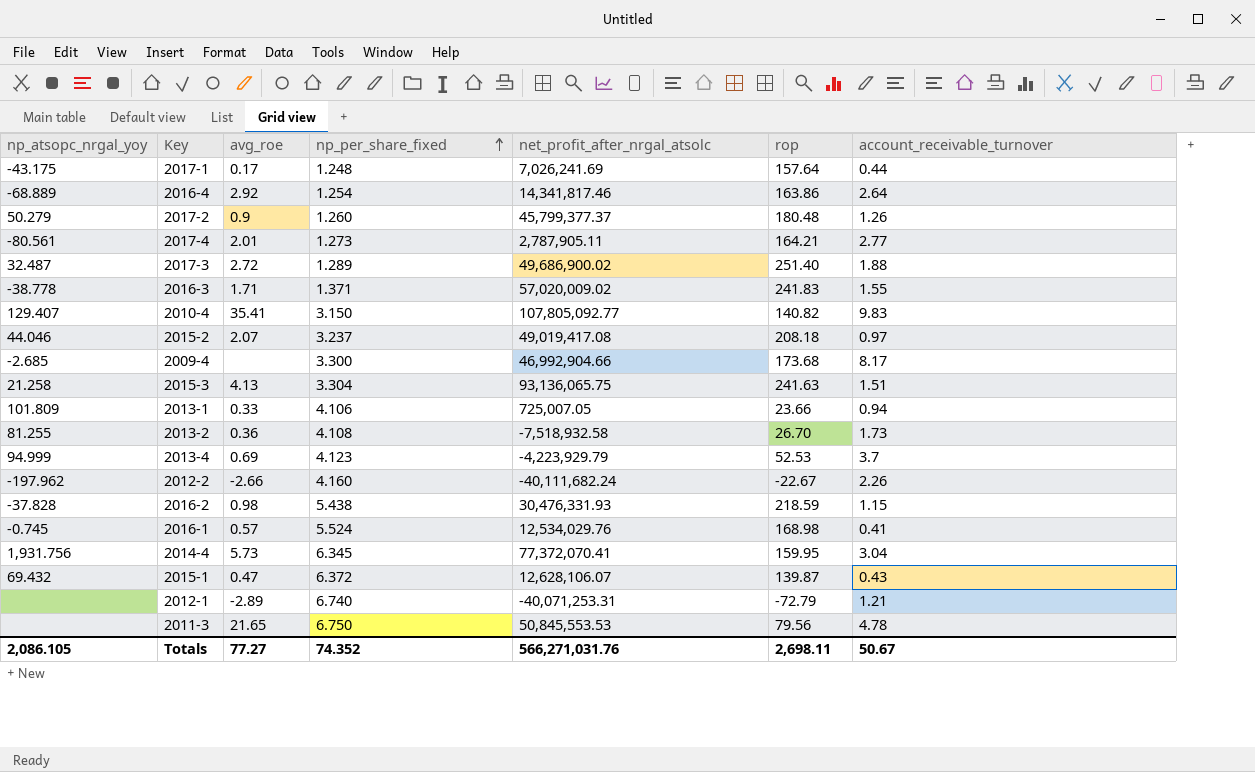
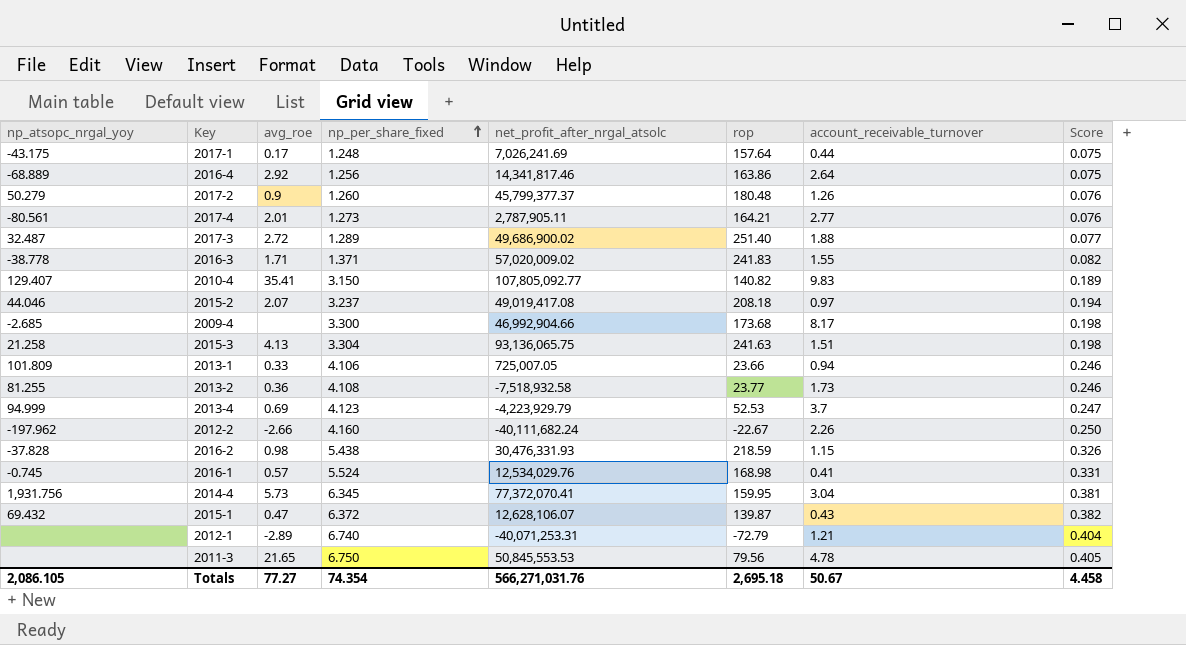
column Score | formula: none -> [np_per_share_fixed] * 0.06
2016-4 | np_per_share_fixed: 1.254 -> 1.256
2013-2 | rop: 26.70 -> 23.77
Totals | np_per_share_fixed: 74.352 -> 74.354
Totals | rop: 2,698.11 -> 2,695.18

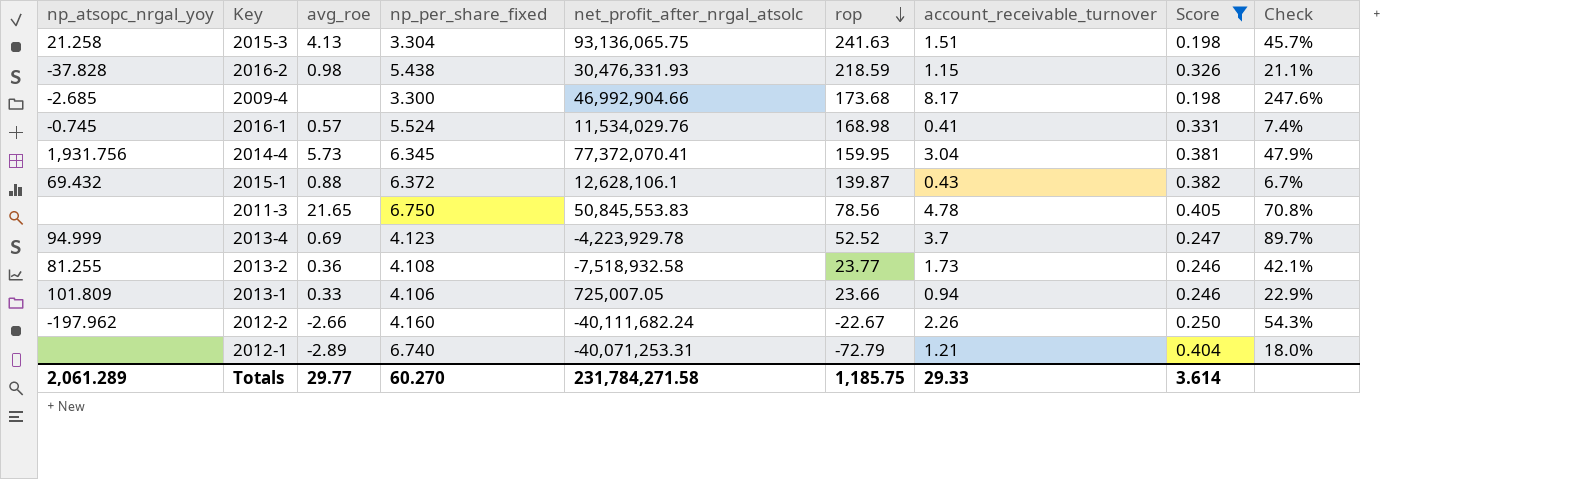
filter: none -> Score >= 0.198
row order: np_per_share_fixed ascending -> rop descending
column Check | formula: none -> [account_receivable_turnover] / [np_per_share_fixed]
2016-1 | net_profit_after_nrgal_atsolc: 12,534,029.76 -> 11,534,029.76
2015-1 | avg_roe: 0.47 -> 0.88
2015-1 | net_profit_after_nrgal_atsolc: 12,628,106.07 -> 12,628,106.1
2011-3 | net_profit_after_nrgal_atsolc: 50,845,553.53 -> 50,845,553.83
2011-3 | rop: 79.56 -> 78.56
2013-4 | net_profit_after_nrgal_atsolc: -4,223,929.79 -> -4,223,929.78
2013-4 | rop: 52.53 -> 52.52
Totals | np_atsopc_nrgal_yoy: 2,086.105 -> 2,061.289
Totals | avg_roe: 77.27 -> 29.77
Totals | np_per_share_fixed: 74.354 -> 60.270
Totals | net_profit_after_nrgal_atsolc: 566,271,031.76 -> 231,784,271.58
Totals | rop: 2,695.18 -> 1,185.75
Totals | account_receivable_turnover: 50.67 -> 29.33
Totals | Score: 4.458 -> 3.614

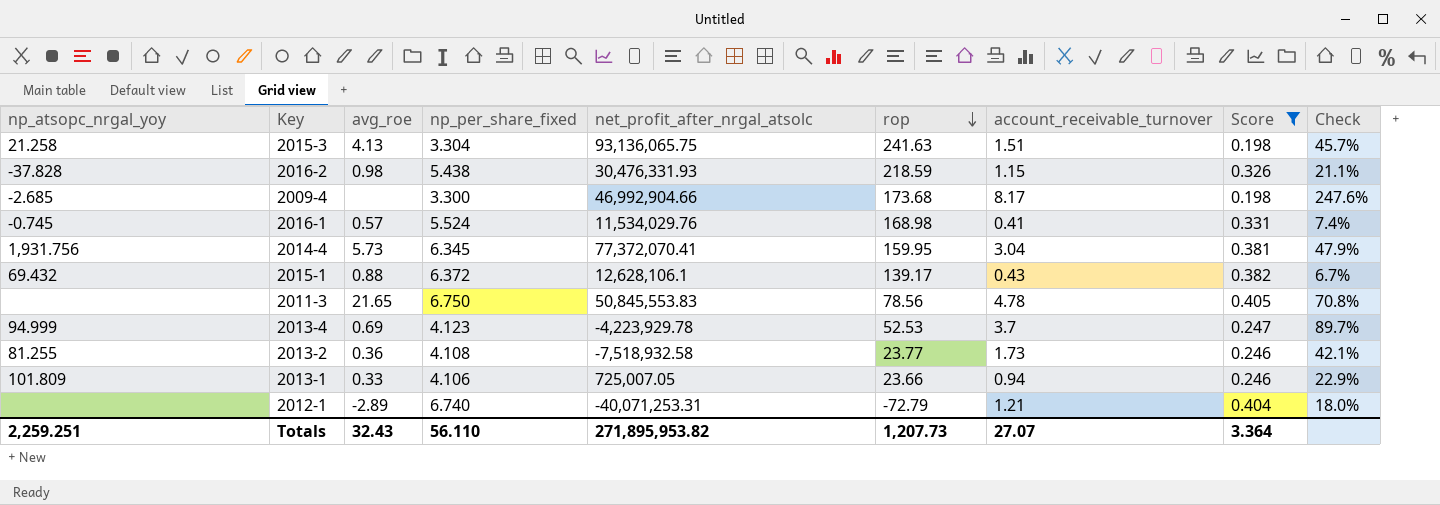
row 2012-2: -197.962 | -2.66 | 4.160 | -40,111,682.24 | -22.67 | 2.26 | 0.250 | 54.3% -> none
2015-1 | rop: 139.87 -> 139.17
2013-4 | rop: 52.52 -> 52.53
Totals | np_atsopc_nrgal_yoy: 2,061.289 -> 2,259.251
Totals | avg_roe: 29.77 -> 32.43
Totals | np_per_share_fixed: 60.270 -> 56.110
Totals | net_profit_after_nrgal_atsolc: 231,784,271.58 -> 271,895,953.82
Totals | rop: 1,185.75 -> 1,207.73
Totals | account_receivable_turnover: 29.33 -> 27.07
Totals | Score: 3.614 -> 3.364

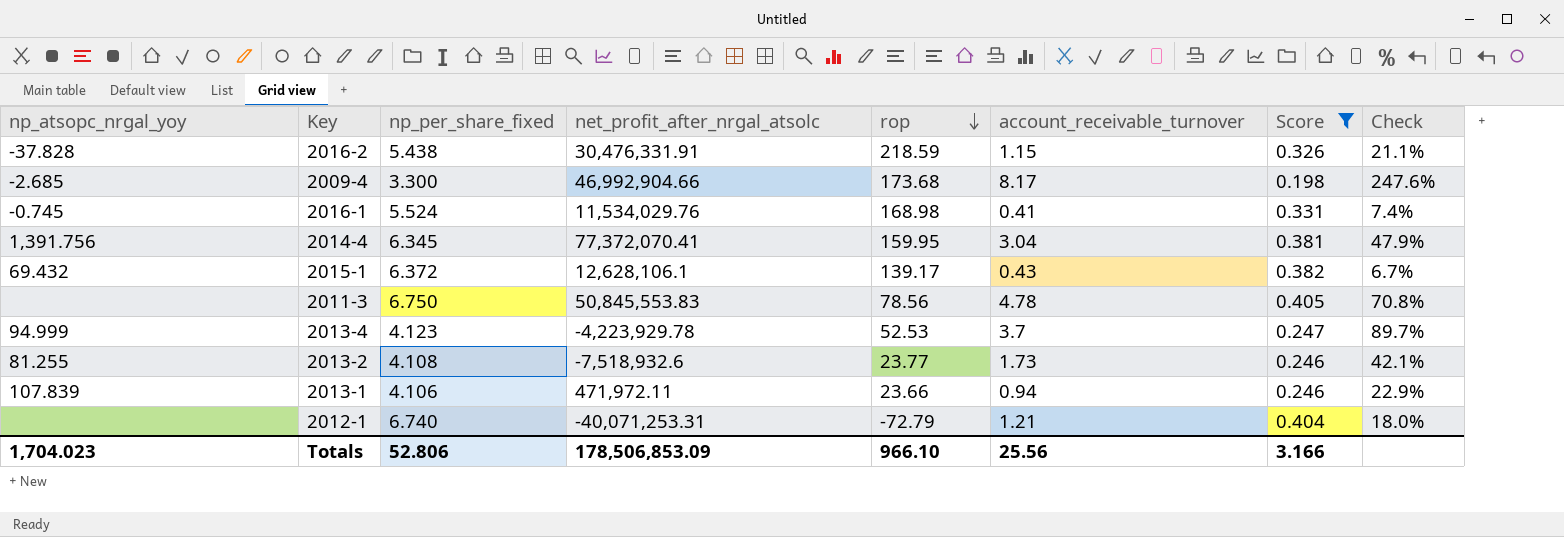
column avg_roe | position: 3 -> none
row 2015-3: 21.258 | 4.13 | 3.304 | 93,136,065.75 | 241.63 | 1.51 | 0.198 | 45.7% -> none
2016-2 | net_profit_after_nrgal_atsolc: 30,476,331.93 -> 30,476,331.91
2014-4 | np_atsopc_nrgal_yoy: 1,931.756 -> 1,391.756
2013-2 | net_profit_after_nrgal_atsolc: -7,518,932.58 -> -7,518,932.6
2013-1 | np_atsopc_nrgal_yoy: 101.809 -> 107.839
2013-1 | net_profit_after_nrgal_atsolc: 725,007.05 -> 471,972.11
Totals | np_atsopc_nrgal_yoy: 2,259.251 -> 1,704.023
Totals | np_per_share_fixed: 56.110 -> 52.806
Totals | net_profit_after_nrgal_atsolc: 271,895,953.82 -> 178,506,853.09
Totals | rop: 1,207.73 -> 966.10
Totals | account_receivable_turnover: 27.07 -> 25.56
Totals | Score: 3.364 -> 3.166

